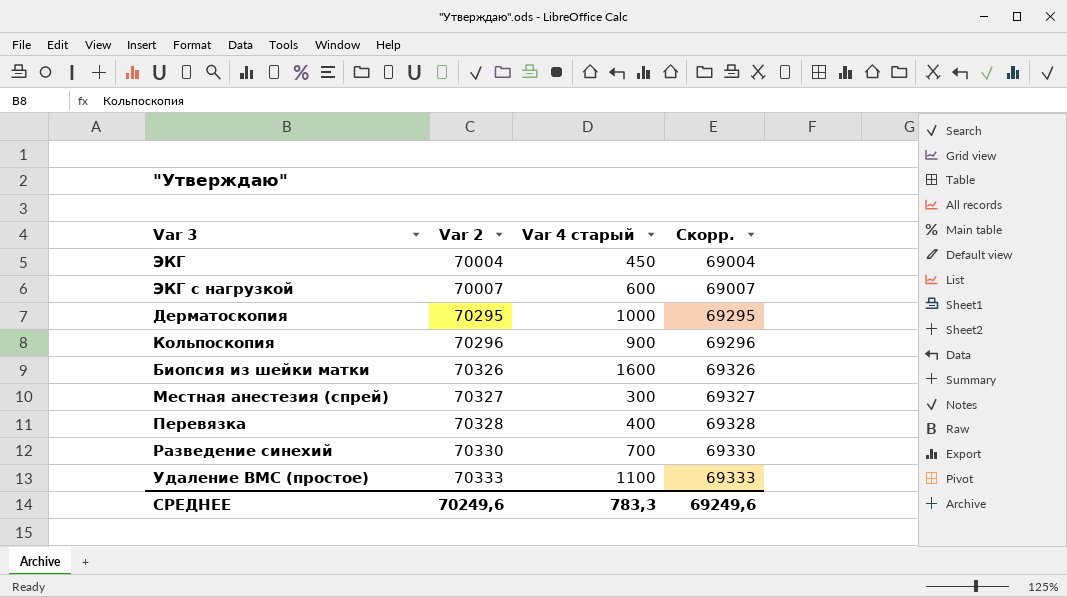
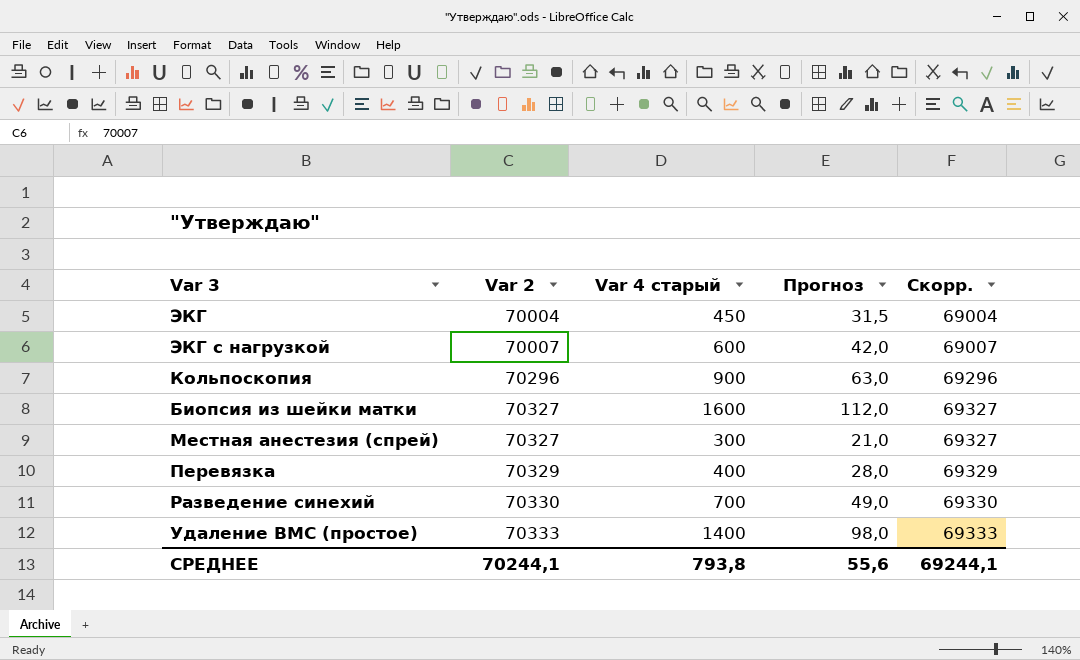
column Прогноз | formula: none -> [Var 4 старый] * 0,07
row Дерматоскопия: 70295 | 1000 | 69295 -> none
Биопсия из шейки матки | Var 2: 70326 -> 70327
Биопсия из шейки матки | Скорр.: 69326 -> 69327
Перевязка | Var 2: 70328 -> 70329
Перевязка | Скорр.: 69328 -> 69329
Удаление ВМС (простое) | Var 4 старый: 1100 -> 1400
СРЕДНЕЕ | Var 2: 70249,6 -> 70244,1
СРЕДНЕЕ | Var 4 старый: 783,3 -> 793,8
СРЕДНЕЕ | Скорр.: 69249,6 -> 69244,1

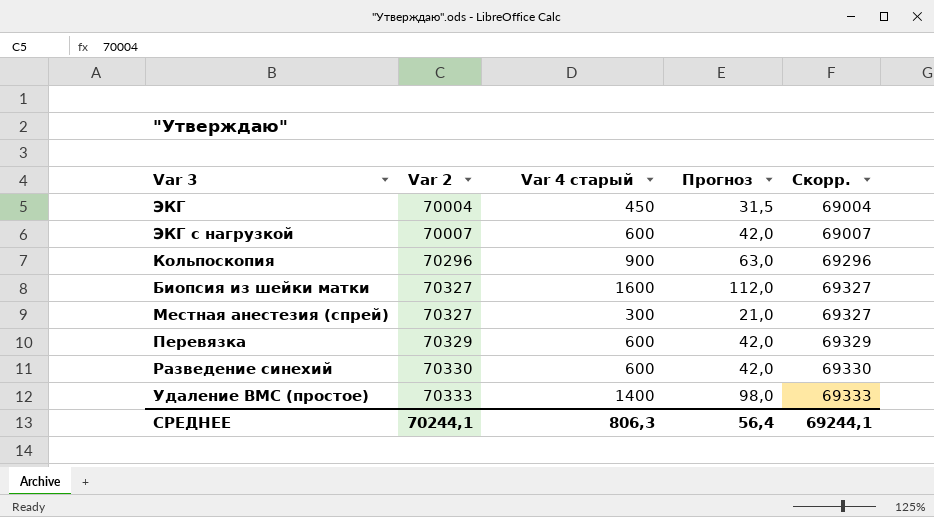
Перевязка | Var 4 старый: 400 -> 600
Перевязка | Прогноз: 28,0 -> 42,0
Разведение синехий | Var 4 старый: 700 -> 600
Разведение синехий | Прогноз: 49,0 -> 42,0
СРЕДНЕЕ | Var 4 старый: 793,8 -> 806,3
СРЕДНЕЕ | Прогноз: 55,6 -> 56,4

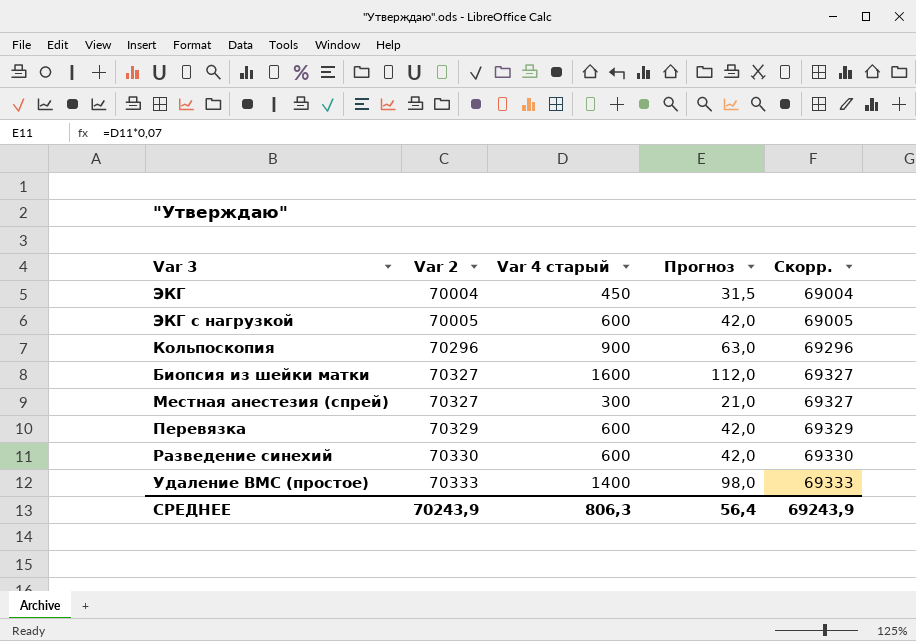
ЭКГ с нагрузкой | Var 2: 70007 -> 70005
ЭКГ с нагрузкой | Скорр.: 69007 -> 69005
СРЕДНЕЕ | Var 2: 70244,1 -> 70243,9
СРЕДНЕЕ | Скорр.: 69244,1 -> 69243,9

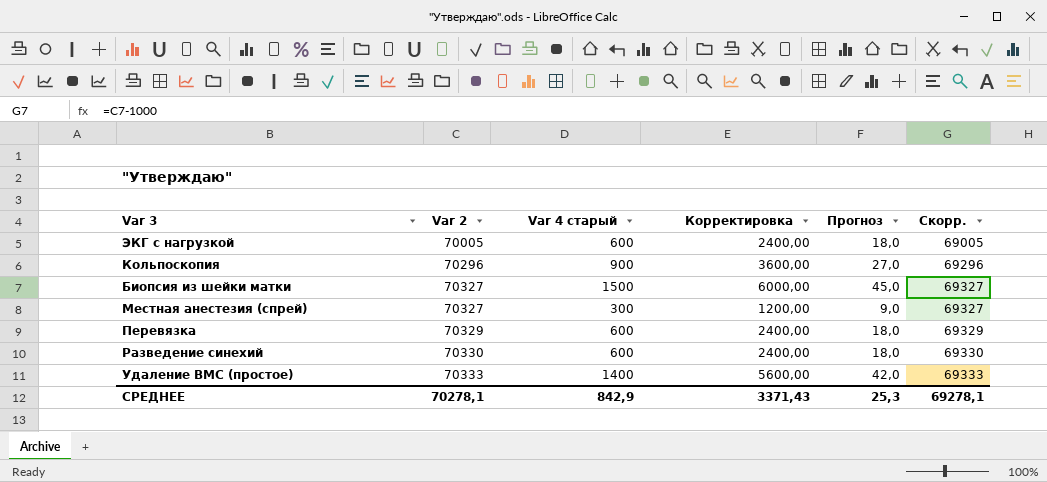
column Корректировка | formula: none -> [Var 4 старый] * 4
column Прогноз | formula: [Var 4 старый] * 0,07 -> [Var 4 старый] * 0,03
row ЭКГ: 70004 | 450 | 31,5 | 69004 -> none
Биопсия из шейки матки | Var 4 старый: 1600 -> 1500
СРЕДНЕЕ | Var 2: 70243,9 -> 70278,1
СРЕДНЕЕ | Var 4 старый: 806,3 -> 842,9
СРЕДНЕЕ | Прогноз: 56,4 -> 25,3
СРЕДНЕЕ | Скорр.: 69243,9 -> 69278,1

